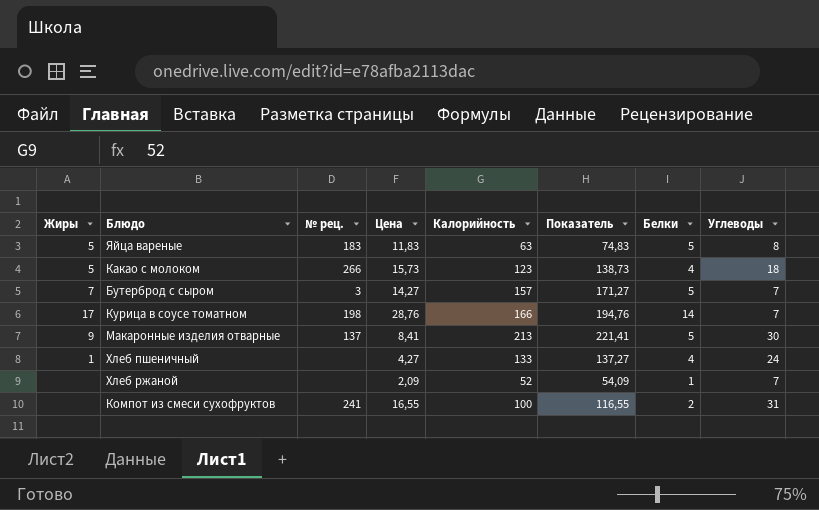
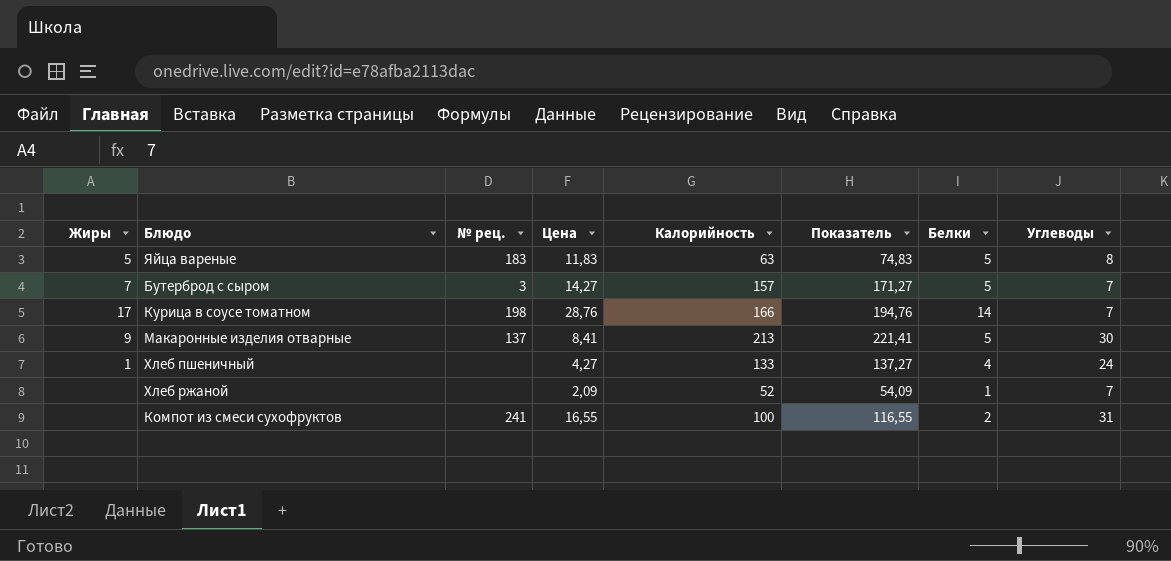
row Какао с молоком: 5 | 266 | 15,73 | 123 | 138,73 | 4 | 18 -> none

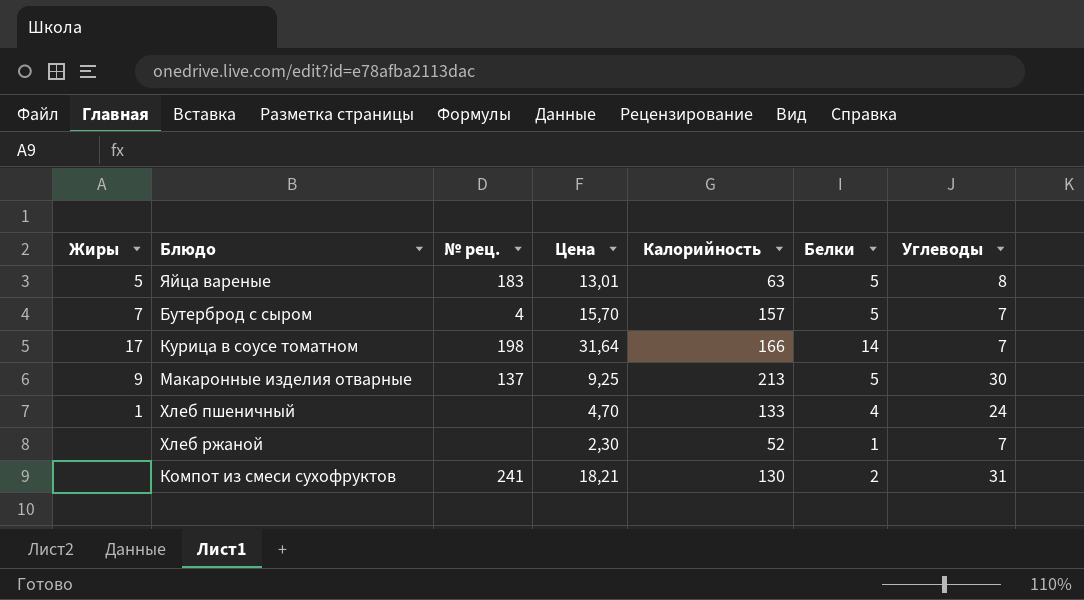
column Показатель | formula: [Цена] + [Калорийность] -> none
Яйца вареные | Цена: 11,83 -> 13,01
Бутерброд с сыром | № рец.: 3 -> 4
Бутерброд с сыром | Цена: 14,27 -> 15,70
Курица в соусе томатном | Цена: 28,76 -> 31,64
Макаронные изделия отварные | Цена: 8,41 -> 9,25
Хлеб пшеничный | Цена: 4,27 -> 4,70
Хлеб ржаной | Цена: 2,09 -> 2,30
Компот из смеси сухофруктов | Цена: 16,55 -> 18,21
Компот из смеси сухофруктов | Калорийность: 100 -> 130

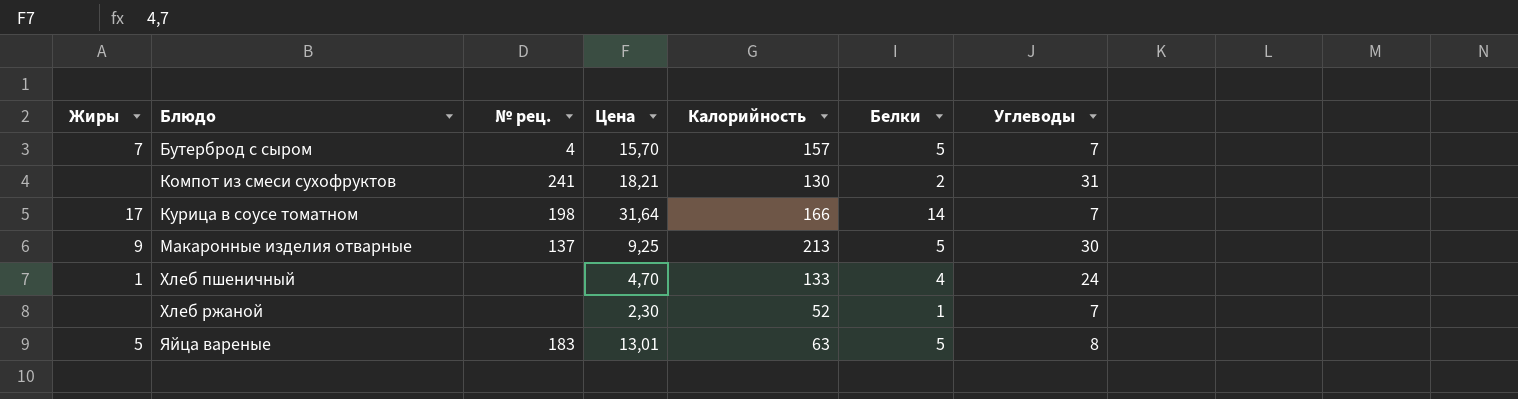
row order: none -> Блюдо ascending

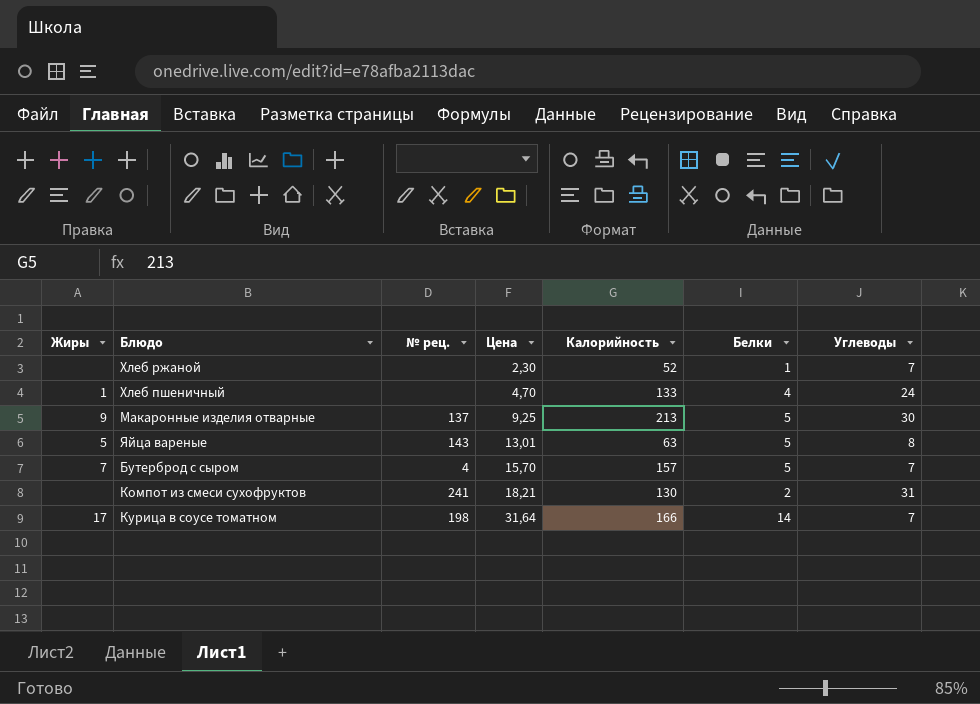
row order: Блюдо ascending -> Цена ascending
Яйца вареные | № рец.: 183 -> 143

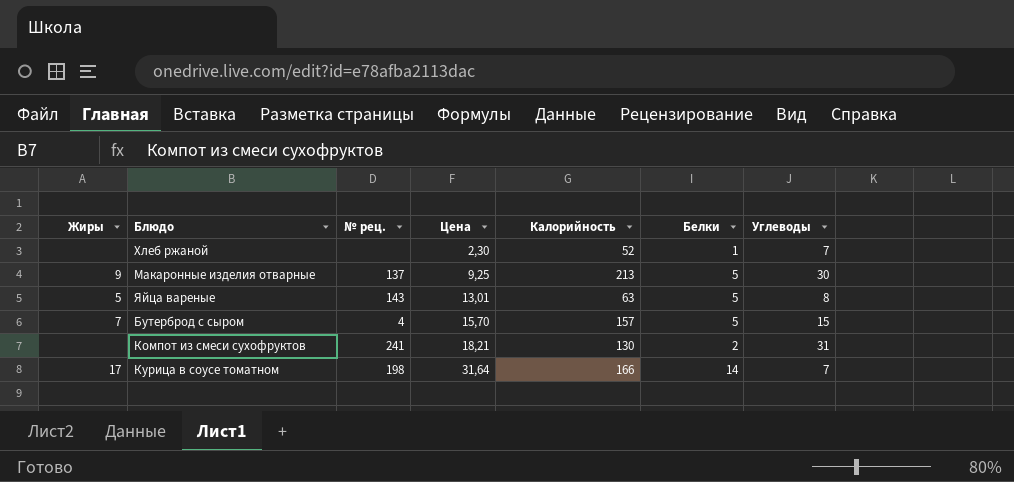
row Хлеб пшеничный: 1 | none | 4,70 | 133 | 4 | 24 -> none
Бутерброд с сыром | Углеводы: 7 -> 15

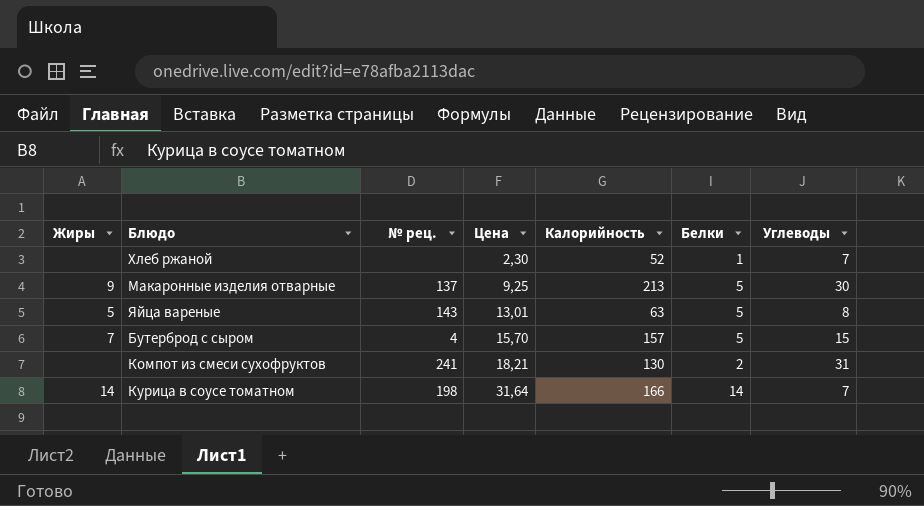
Курица в соусе томатном | Жиры: 17 -> 14

